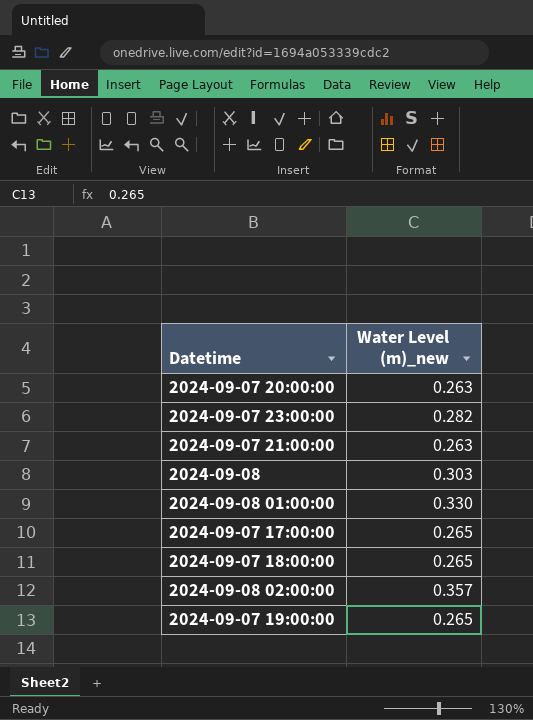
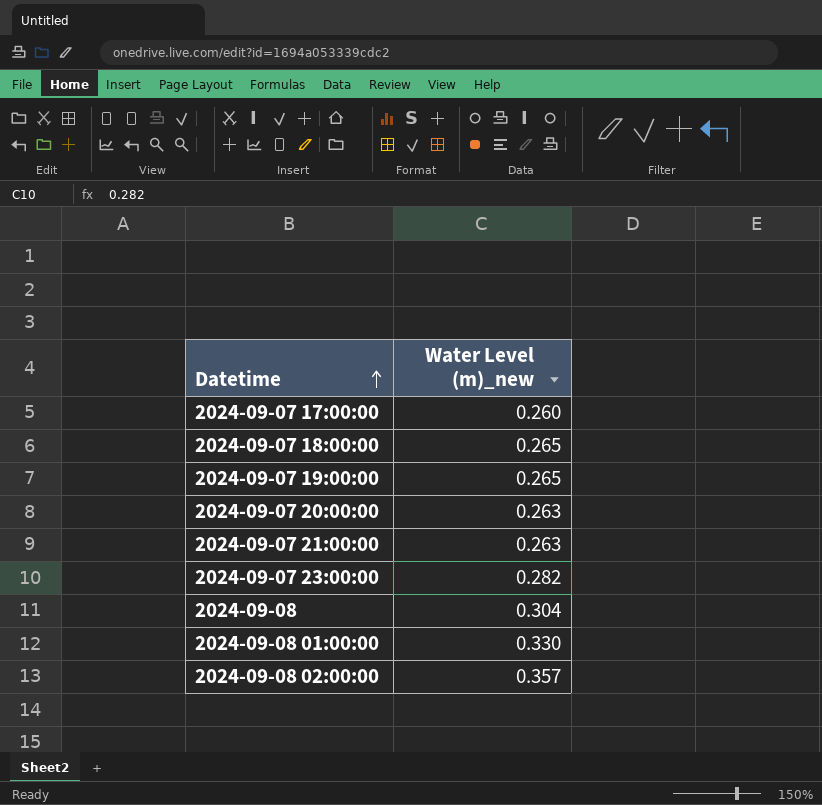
row order: none -> Datetime ascending
2024-09-07 17:00:00 | Water Level (m)_new: 0.265 -> 0.260
2024-09-08 | Water Level (m)_new: 0.303 -> 0.304

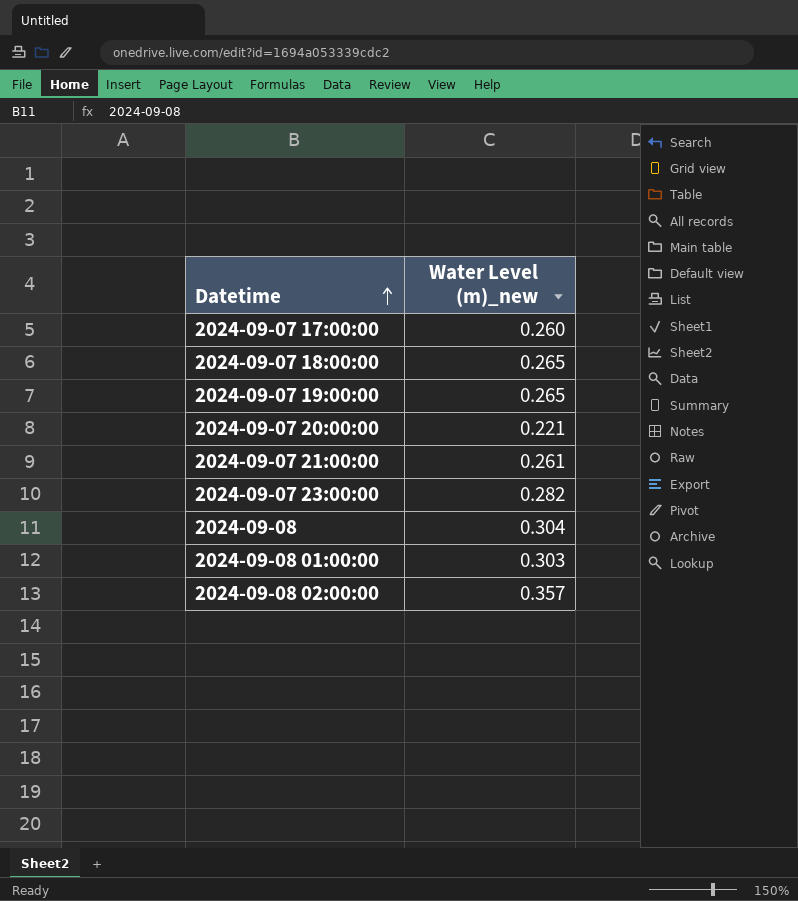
2024-09-07 20:00:00 | Water Level (m)_new: 0.263 -> 0.221
2024-09-07 21:00:00 | Water Level (m)_new: 0.263 -> 0.261
2024-09-08 01:00:00 | Water Level (m)_new: 0.330 -> 0.303

